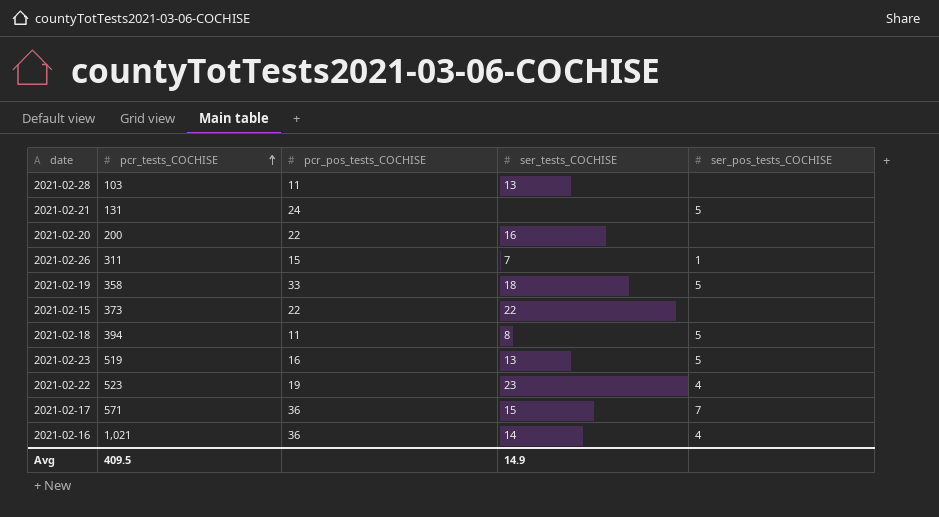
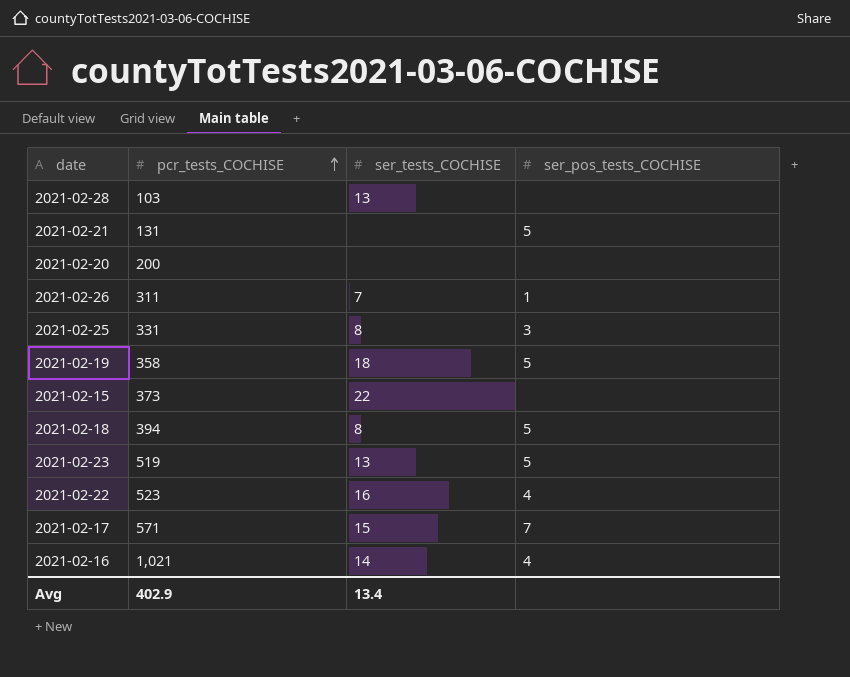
column pcr_pos_tests_COCHISE | position: 3 -> none
2021-02-20 | ser_tests_COCHISE: 16 -> none
row 2021-02-25: none -> 331 | 8 | 3
2021-02-22 | ser_tests_COCHISE: 23 -> 16
Avg | pcr_tests_COCHISE: 409.5 -> 402.9
Avg | ser_tests_COCHISE: 14.9 -> 13.4

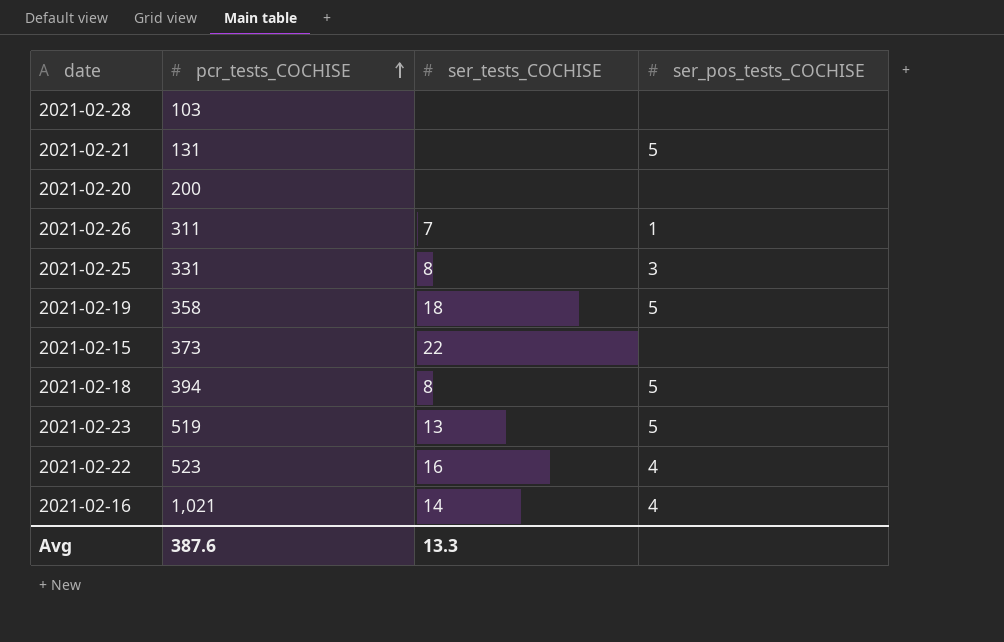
row 2021-02-17: 571 | 15 | 7 -> none
2021-02-28 | ser_tests_COCHISE: 13 -> none
Avg | pcr_tests_COCHISE: 402.9 -> 387.6
Avg | ser_tests_COCHISE: 13.4 -> 13.3

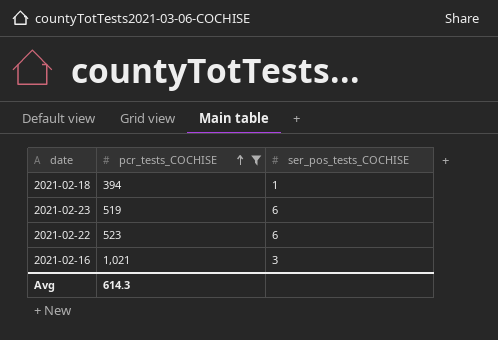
filter: none -> pcr_tests_COCHISE >= 394
column ser_tests_COCHISE | position: 3 -> none
2021-02-18 | ser_pos_tests_COCHISE: 5 -> 1
2021-02-23 | ser_pos_tests_COCHISE: 5 -> 6
2021-02-22 | ser_pos_tests_COCHISE: 4 -> 6
2021-02-16 | ser_pos_tests_COCHISE: 4 -> 3
Avg | pcr_tests_COCHISE: 387.6 -> 614.3

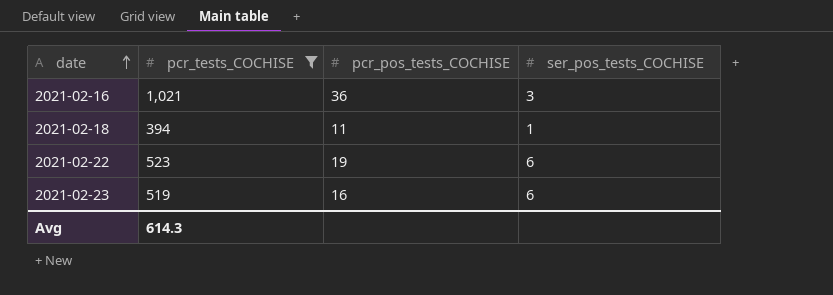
row order: pcr_tests_COCHISE ascending -> date ascending
column pcr_pos_tests_COCHISE | position: none -> 3

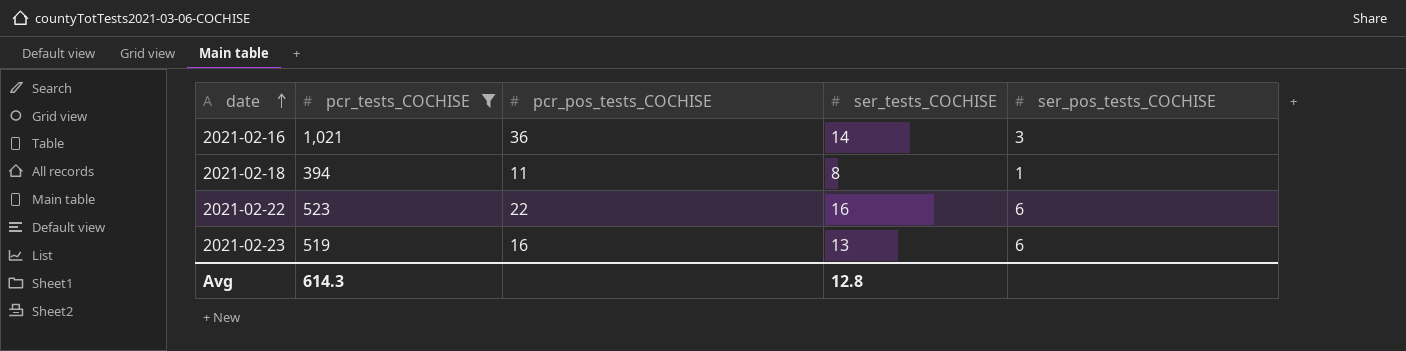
column ser_tests_COCHISE | position: none -> 4
2021-02-22 | pcr_pos_tests_COCHISE: 19 -> 22

